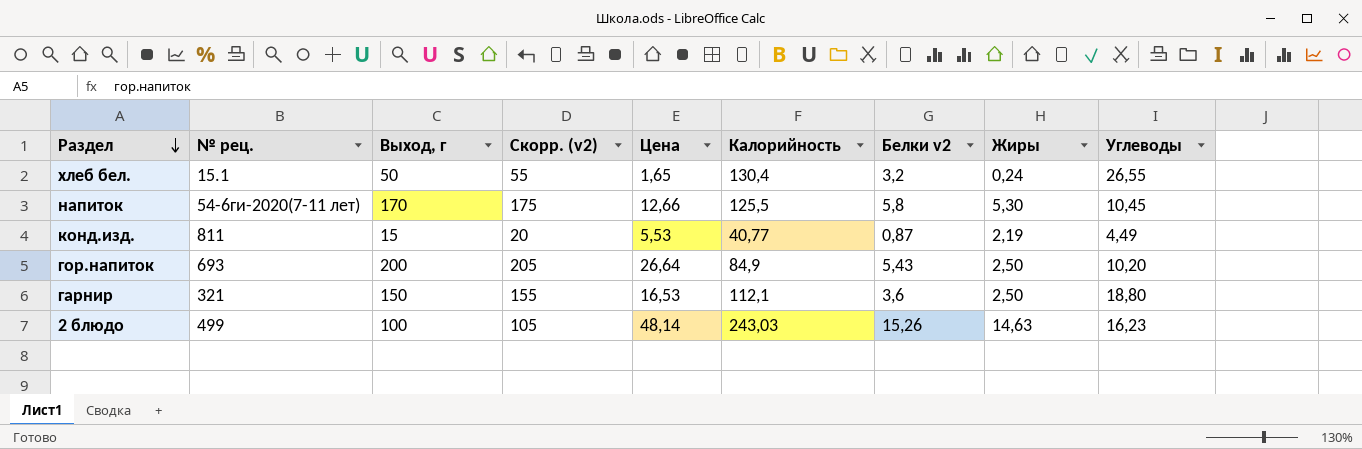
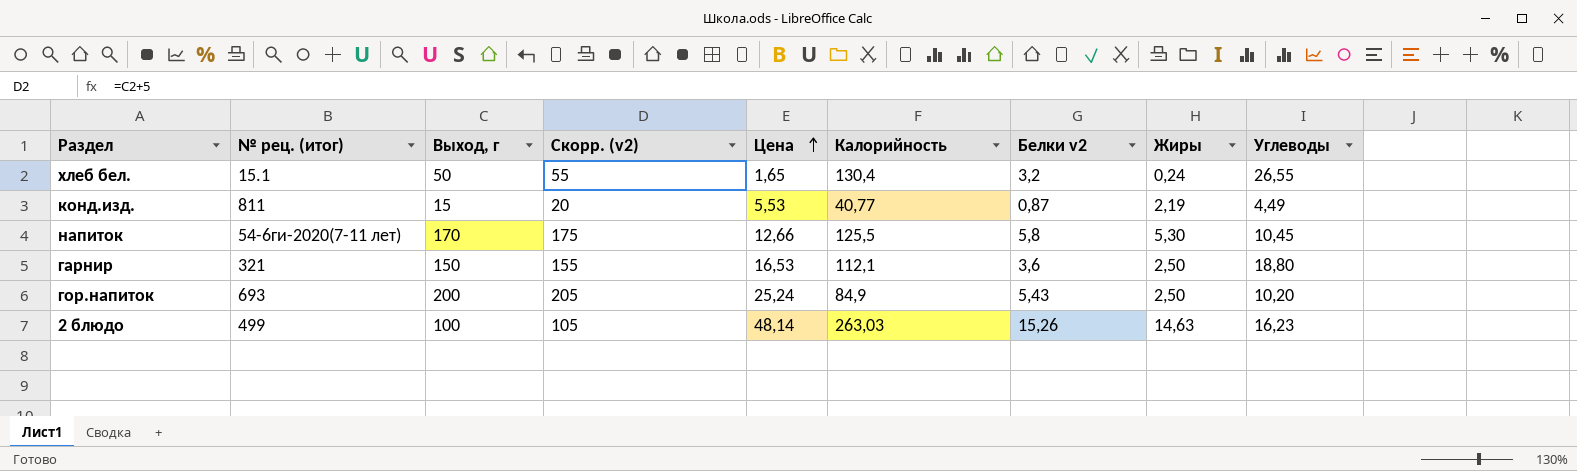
row order: Раздел descending -> Цена ascending
column name: № рец. -> № рец. (итог)
гор.напиток | Цена: 26,64 -> 25,24
2 блюдо | Калорийность: 243,03 -> 263,03

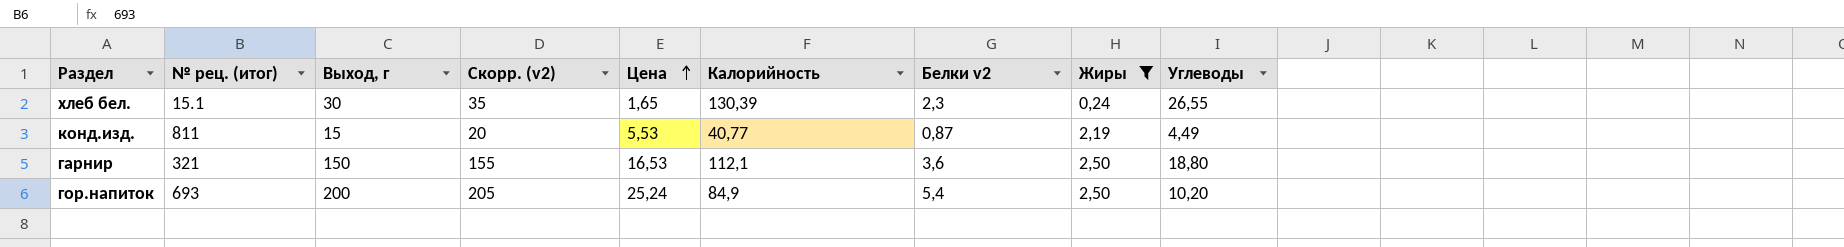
filter: none -> Жиры <= 2,50
хлеб бел. | Выход, г: 50 -> 30
хлеб бел. | Скорр. (v2): 55 -> 35
хлеб бел. | Калорийность: 130,4 -> 130,39
хлеб бел. | Белки v2: 3,2 -> 2,3
гор.напиток | Белки v2: 5,43 -> 5,4

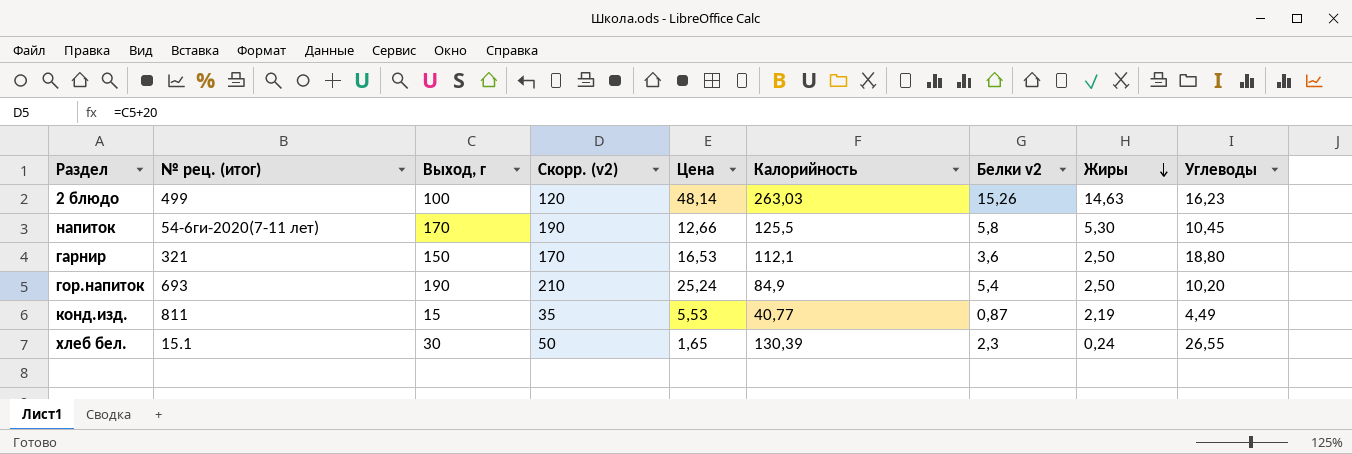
filter: Жиры <= 2,50 -> none
row order: Цена ascending -> Жиры descending
column Скорр. (v2) | formula: [Выход, г] + 5 -> [Выход, г] + 20
гор.напиток | Выход, г: 200 -> 190

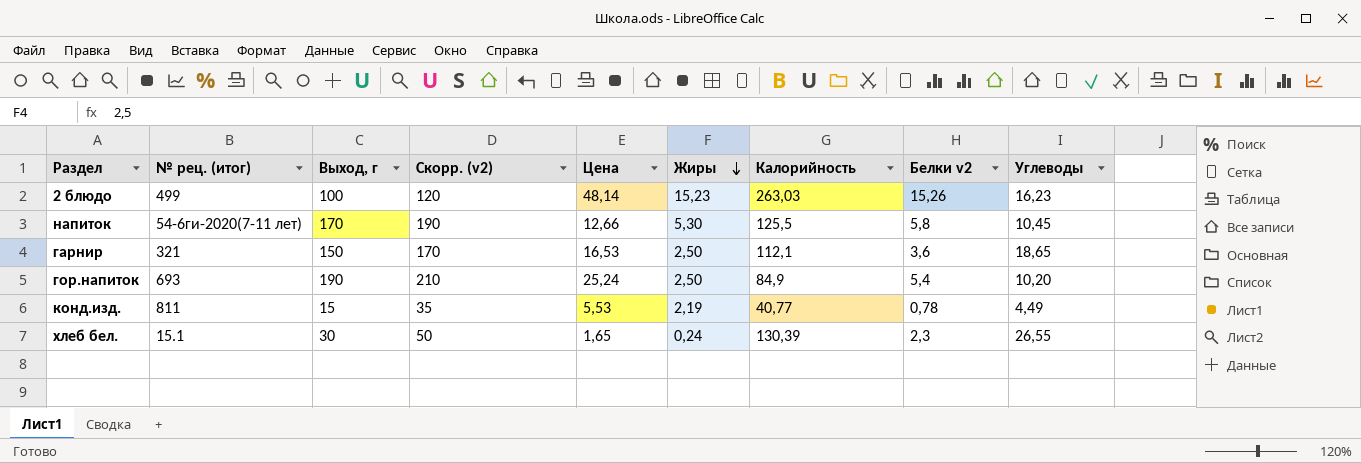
column Жиры | position: 8 -> 6
2 блюдо | Жиры: 14,63 -> 15,23
гарнир | Углеводы: 18,80 -> 18,65
конд.изд. | Белки v2: 0,87 -> 0,78

